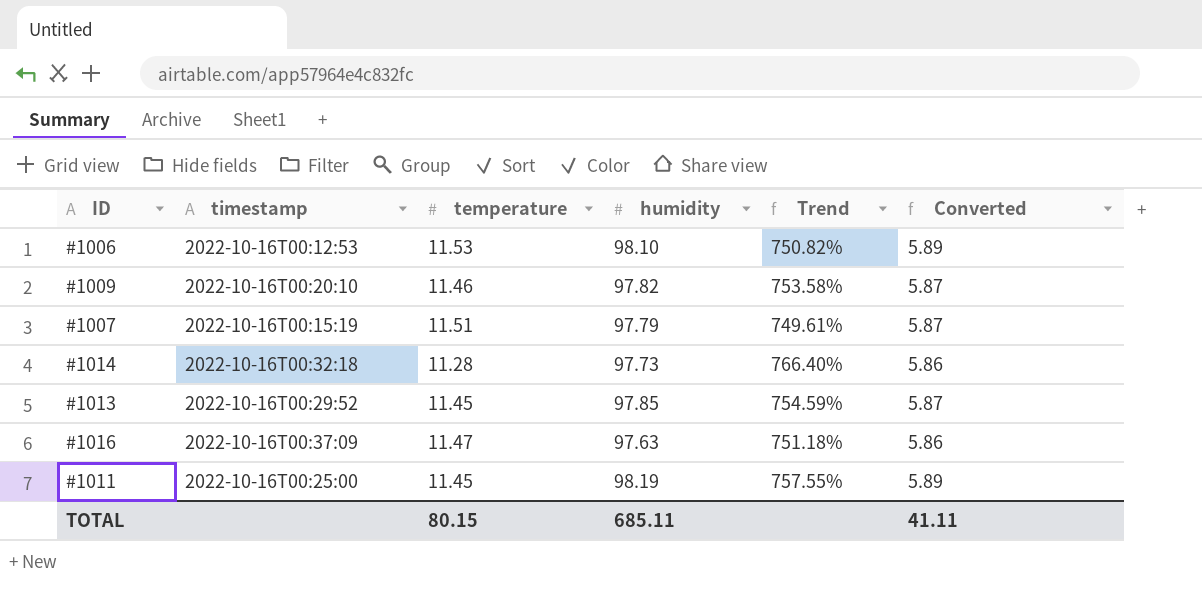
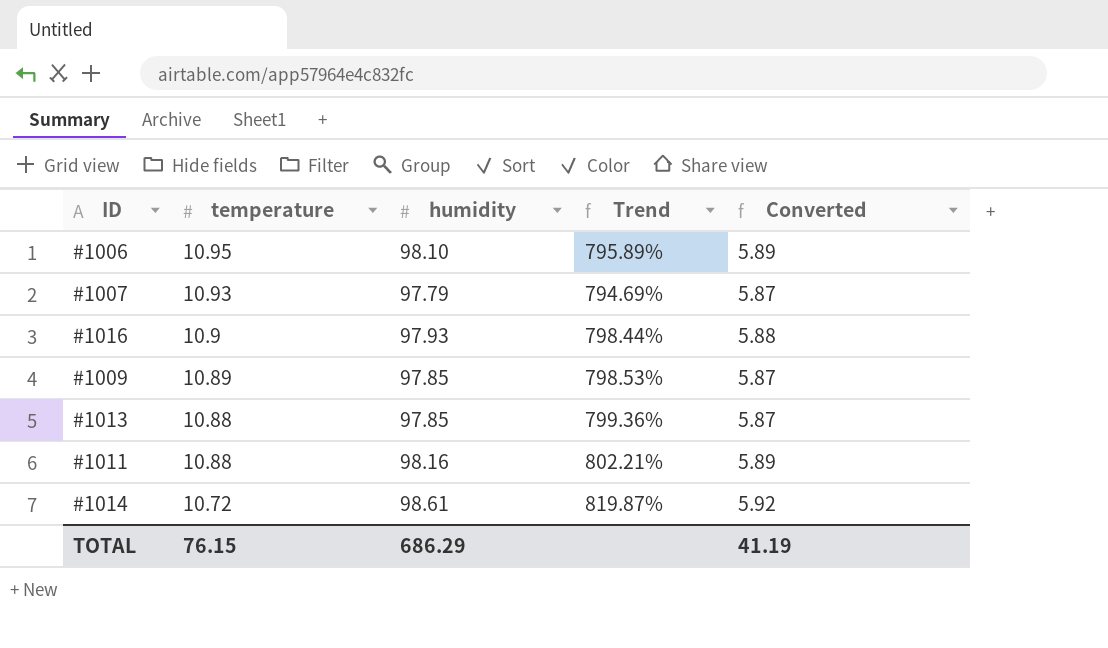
row order: none -> temperature descending
column timestamp | position: 2 -> none
#1006 | temperature: 11.53 -> 10.95
#1006 | Trend: 750.82% -> 795.89%
#1007 | temperature: 11.51 -> 10.93
#1007 | Trend: 749.61% -> 794.69%
#1016 | temperature: 11.47 -> 10.9
#1016 | humidity: 97.63 -> 97.93
#1016 | Trend: 751.18% -> 798.44%
#1016 | Converted: 5.86 -> 5.88
#1009 | temperature: 11.46 -> 10.89
#1009 | humidity: 97.82 -> 97.85
#1009 | Trend: 753.58% -> 798.53%
#1013 | temperature: 11.45 -> 10.88
#1013 | Trend: 754.59% -> 799.36%
#1011 | temperature: 11.45 -> 10.88
#1011 | humidity: 98.19 -> 98.16
#1011 | Trend: 757.55% -> 802.21%
#1014 | temperature: 11.28 -> 10.72
#1014 | humidity: 97.73 -> 98.61
#1014 | Trend: 766.40% -> 819.87%
#1014 | Converted: 5.86 -> 5.92
TOTAL | temperature: 80.15 -> 76.15
TOTAL | humidity: 685.11 -> 686.29
TOTAL | Converted: 41.11 -> 41.19

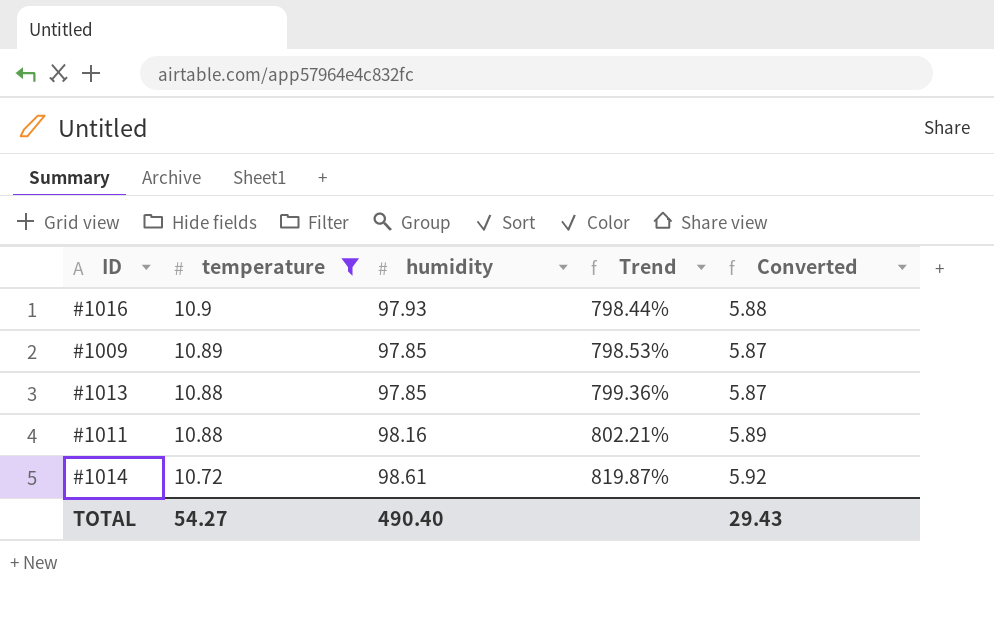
filter: none -> temperature <= 10.9
TOTAL | temperature: 76.15 -> 54.27
TOTAL | humidity: 686.29 -> 490.40
TOTAL | Converted: 41.19 -> 29.43

